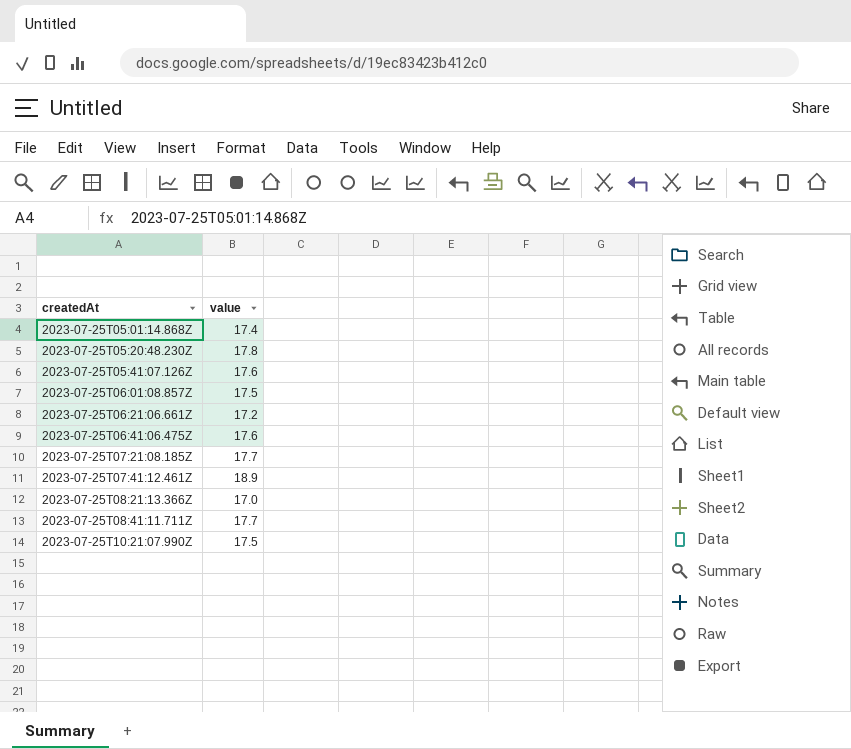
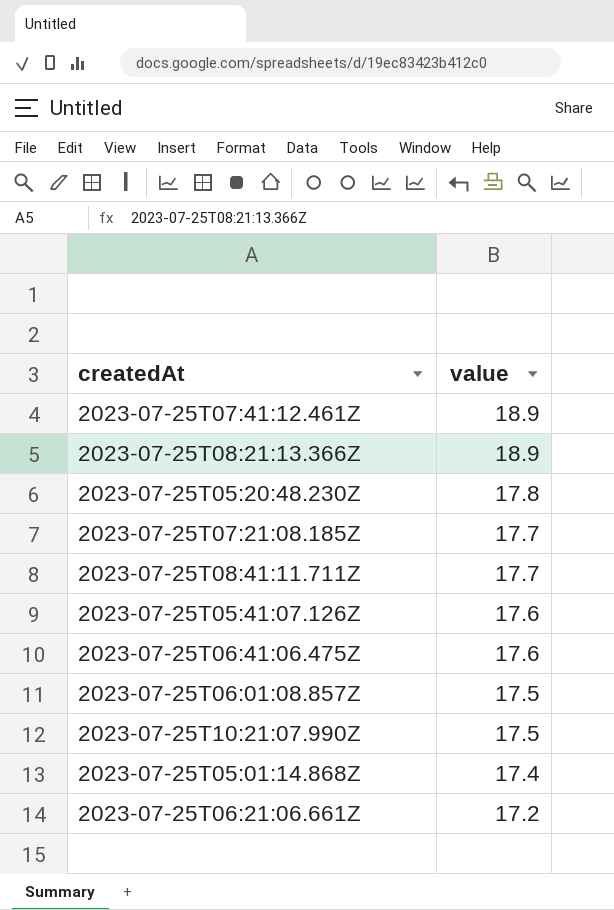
row order: createdAt ascending -> value descending
2023-07-25T08:21:13.366Z | value: 17.0 -> 18.9

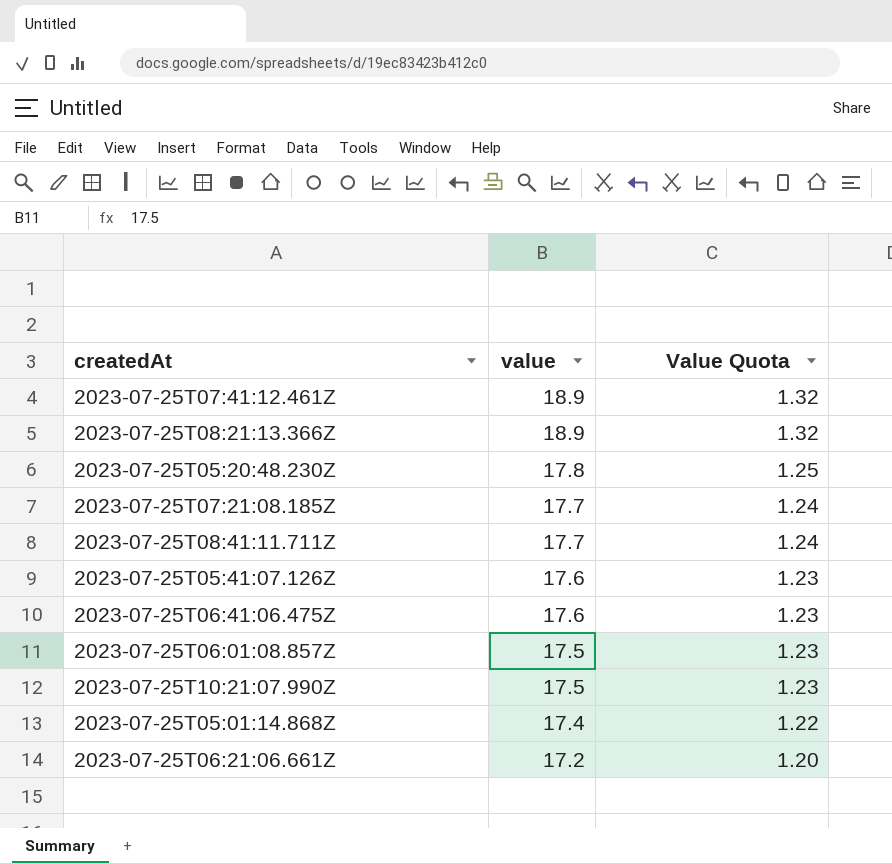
column Value Quota | formula: none -> [value] * 0.07

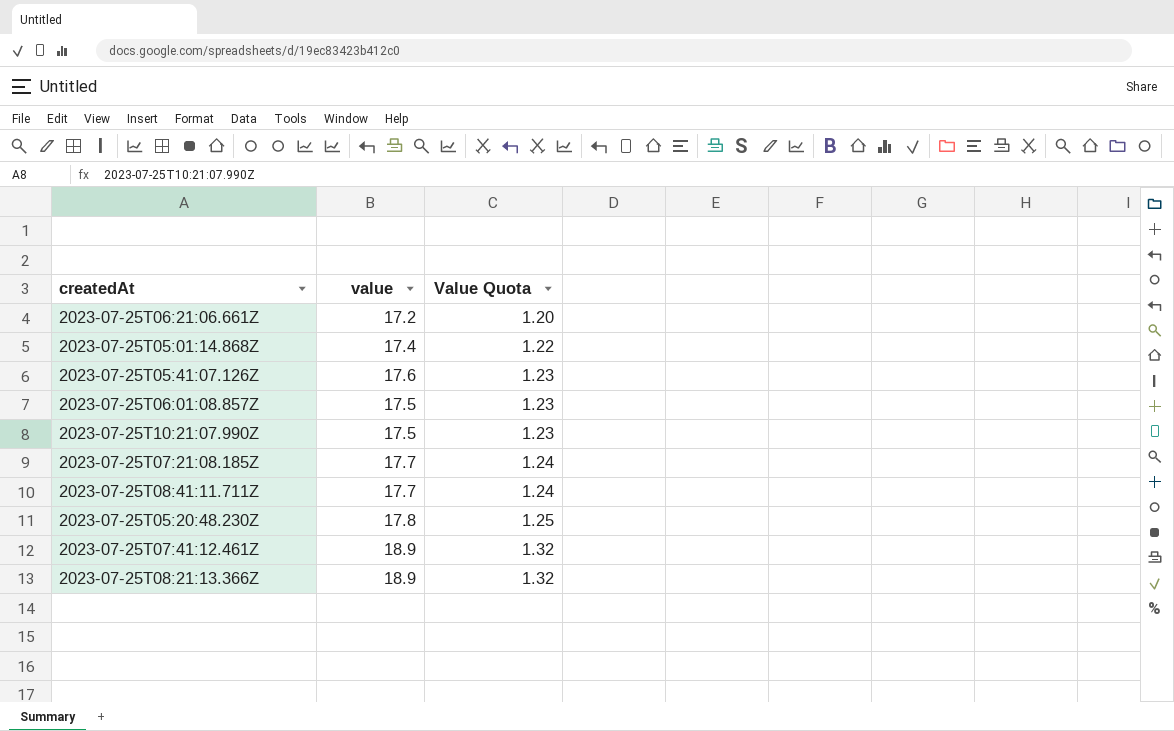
row order: value descending -> Value Quota ascending
row 2023-07-25T06:41:06.475Z: 17.6 | 1.23 -> none

